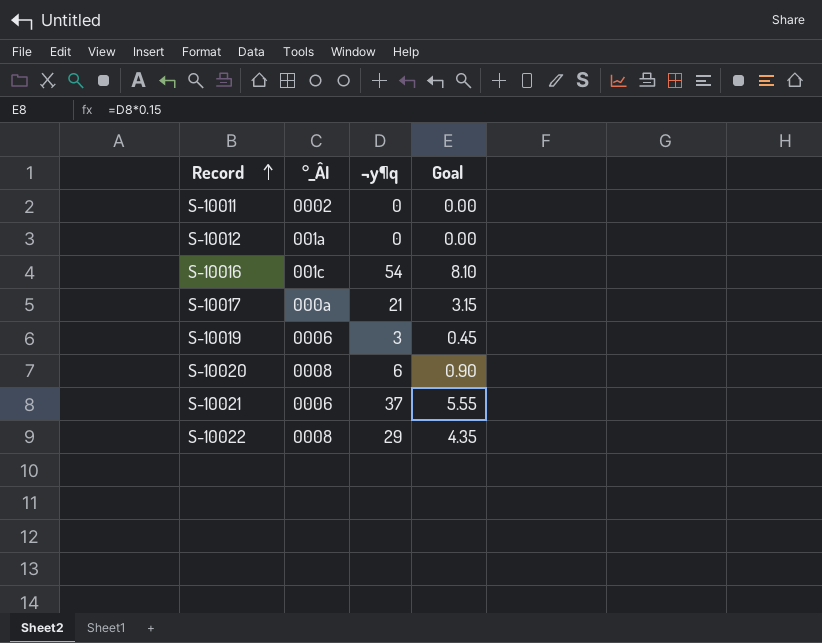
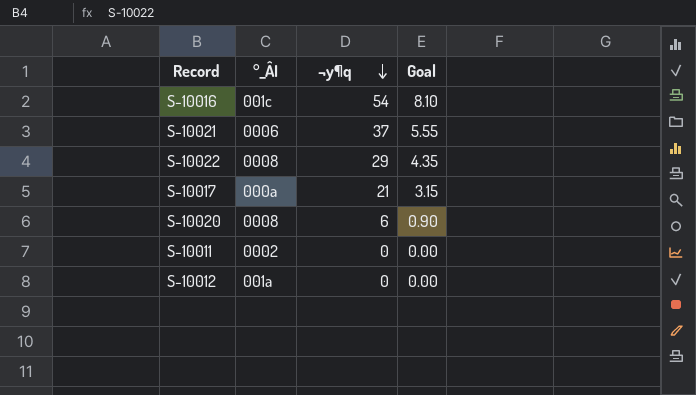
row order: Record ascending -> ¬y¶q descending
row S-10019: 0006 | 3 | 0.45 -> none

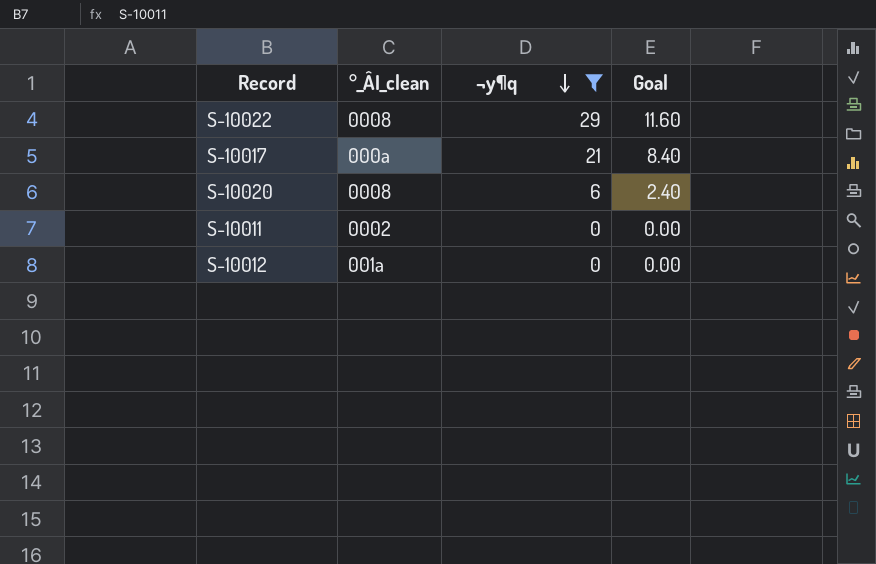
filter: none -> ¬y¶q <= 29
column name: °_ÂI -> °_ÂI_clean
column Goal | formula: [¬y¶q] * 0.15 -> [¬y¶q] * 0.4

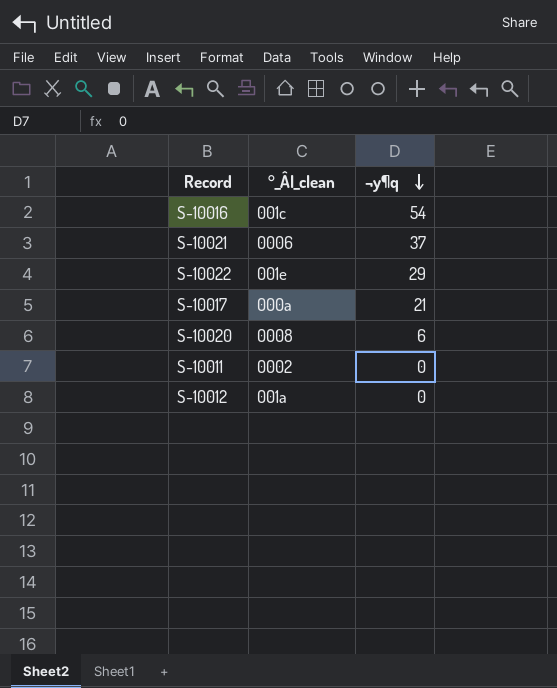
filter: ¬y¶q <= 29 -> none
column Goal | formula: [¬y¶q] * 0.4 -> none
S-10022 | °_ÂI_clean: 0008 -> 001e

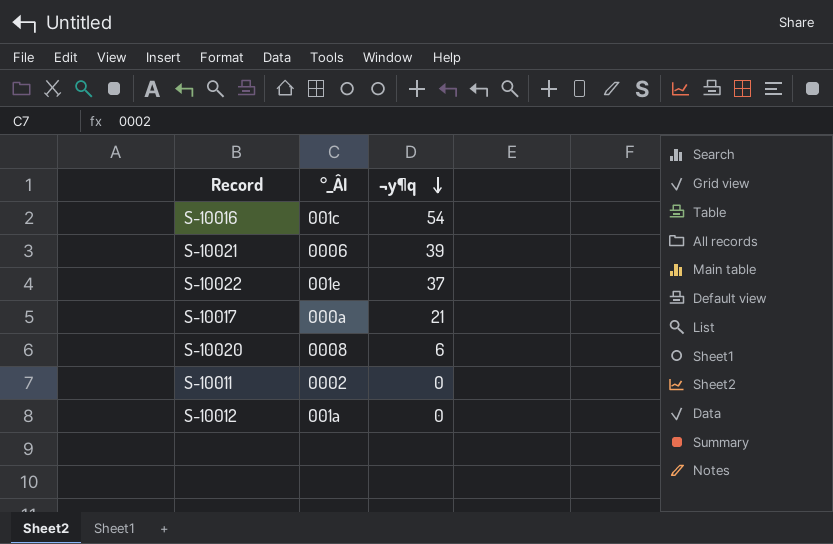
column name: °_ÂI_clean -> °_ÂI
S-10021 | ¬y¶q: 37 -> 39
S-10022 | ¬y¶q: 29 -> 37

